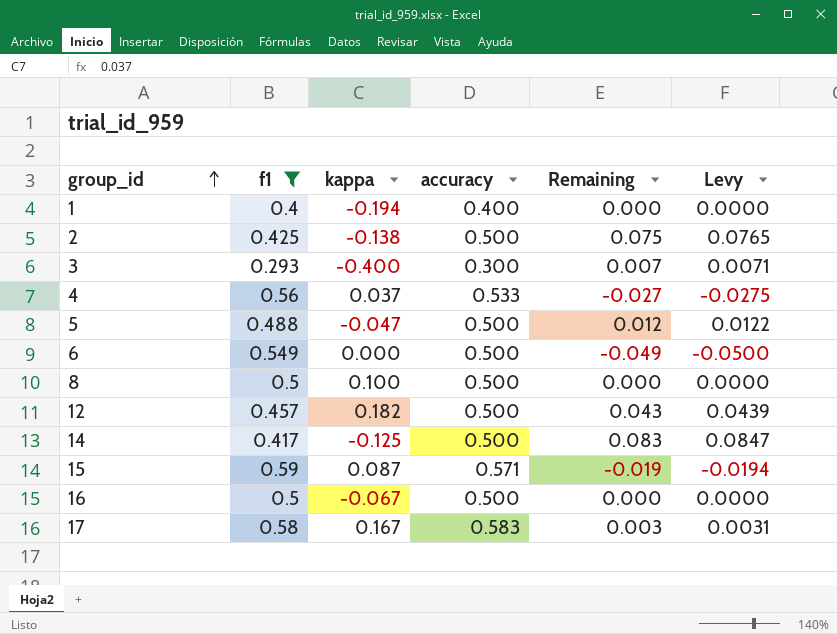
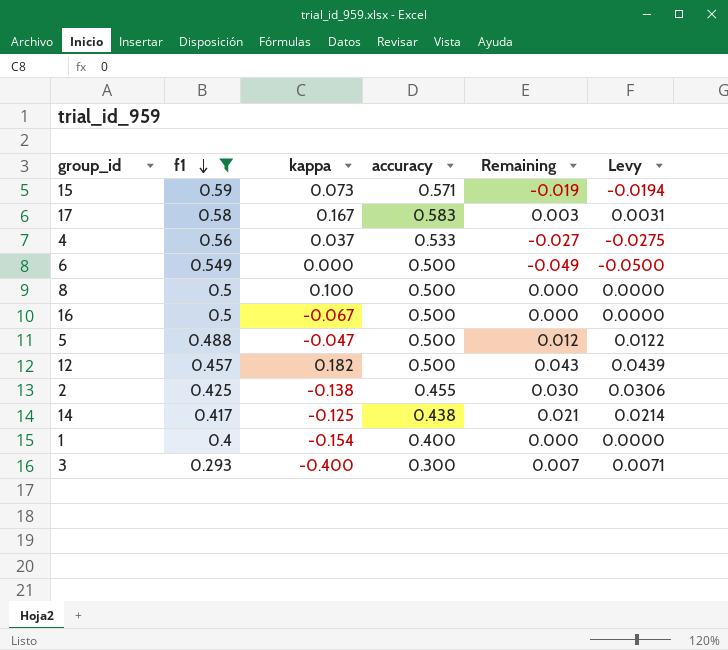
row order: group_id ascending -> f1 descending
15 | kappa: 0.087 -> 0.073
2 | accuracy: 0.500 -> 0.455
2 | Remaining: 0.075 -> 0.030
2 | Levy: 0.0765 -> 0.0306
14 | accuracy: 0.500 -> 0.438
14 | Remaining: 0.083 -> 0.021
14 | Levy: 0.0847 -> 0.0214
1 | kappa: -0.194 -> -0.154

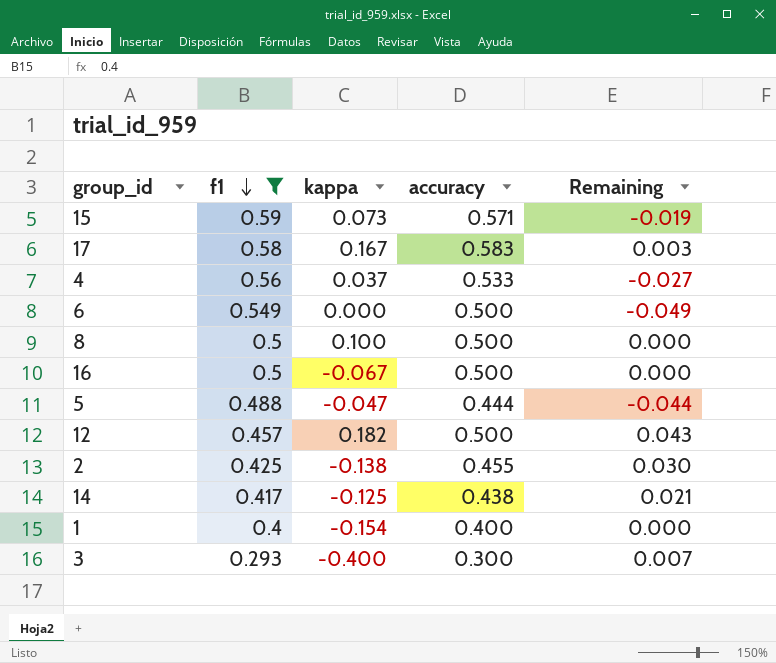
column Levy | formula: [Remaining] * 1.02 -> none
5 | accuracy: 0.500 -> 0.444
5 | Remaining: 0.012 -> -0.044

